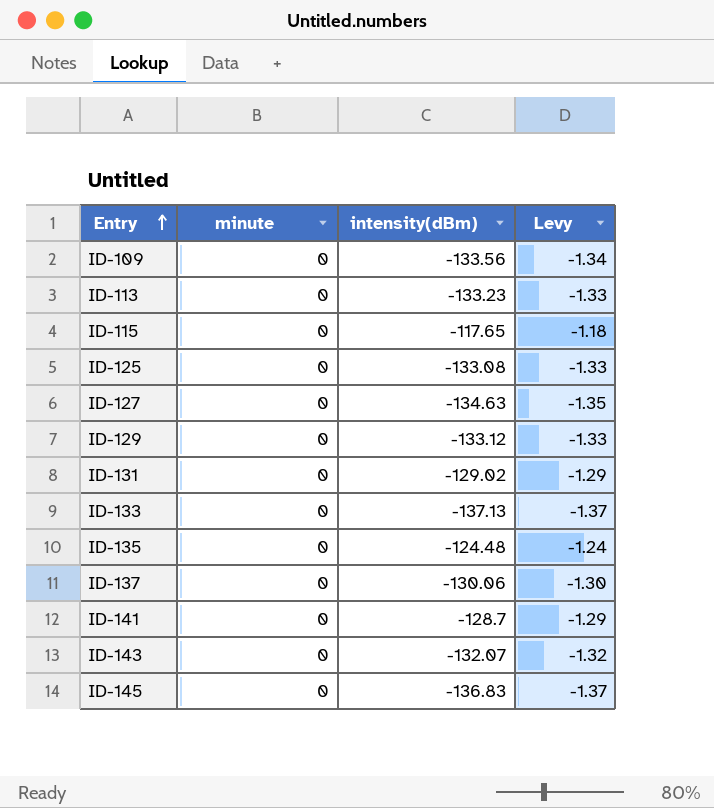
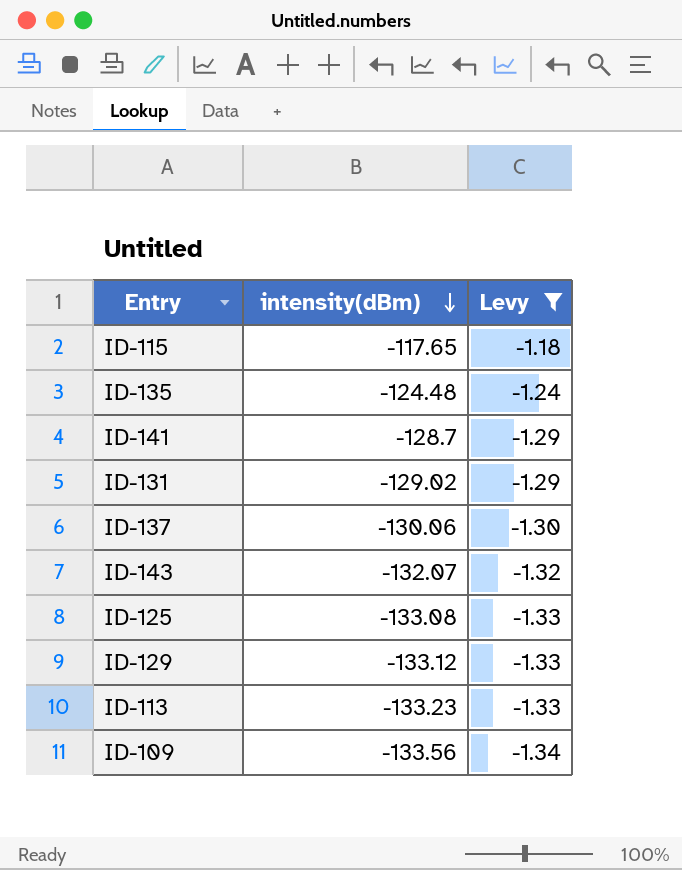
filter: none -> Levy >= -1.34
row order: Entry ascending -> intensity(dBm) descending
column minute | position: 2 -> none

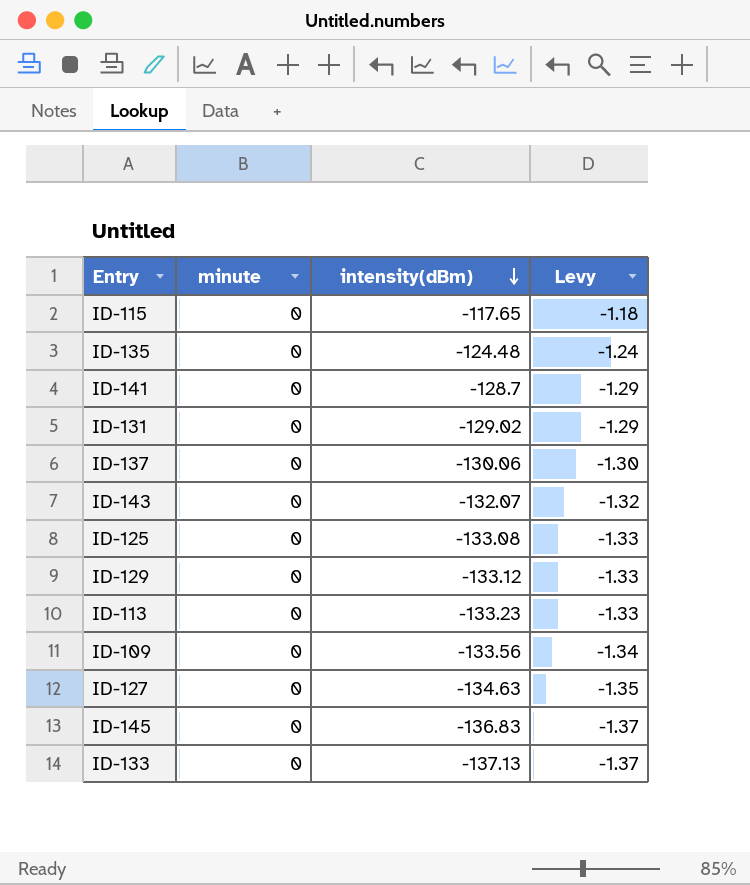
filter: Levy >= -1.34 -> none
column minute | position: none -> 2

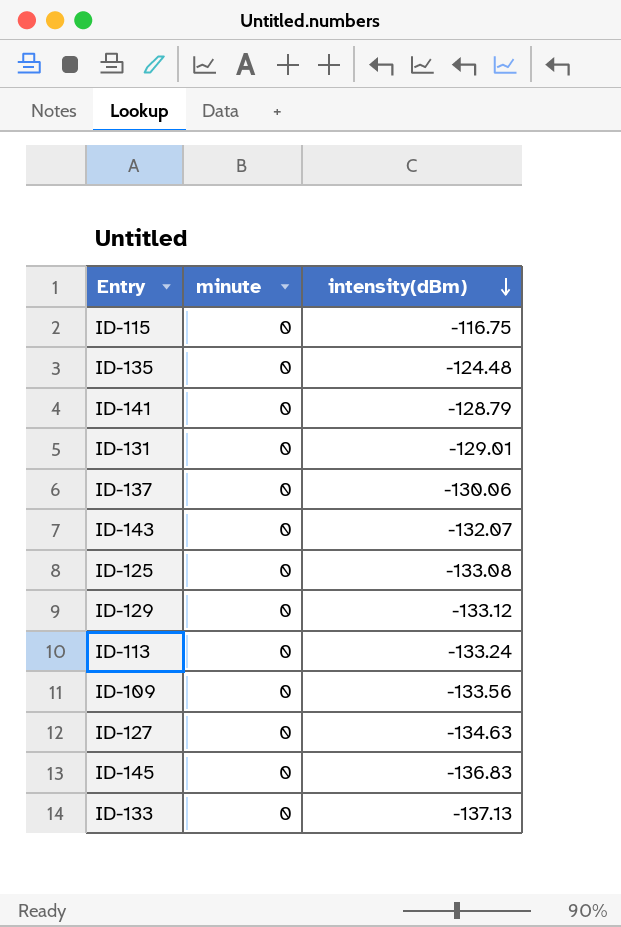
column Levy | formula: [intensity(dBm)] * 0.01 -> none
ID-115 | intensity(dBm): -117.65 -> -116.75
ID-141 | intensity(dBm): -128.7 -> -128.79
ID-131 | intensity(dBm): -129.02 -> -129.01
ID-113 | intensity(dBm): -133.23 -> -133.24

